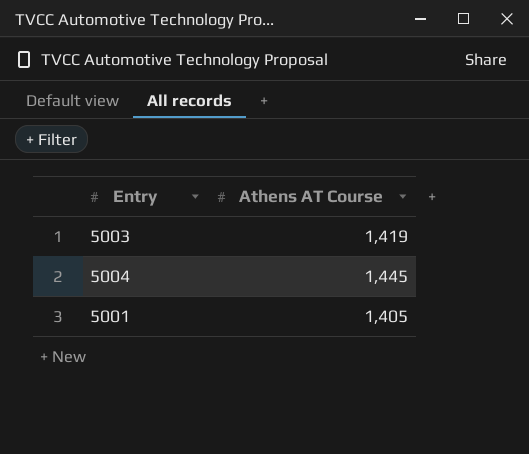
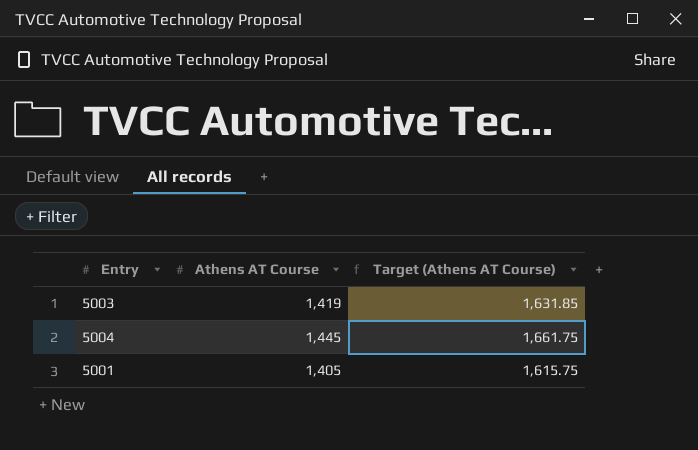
column Target (Athens AT Course) | formula: none -> [Athens AT Course] * 1.15

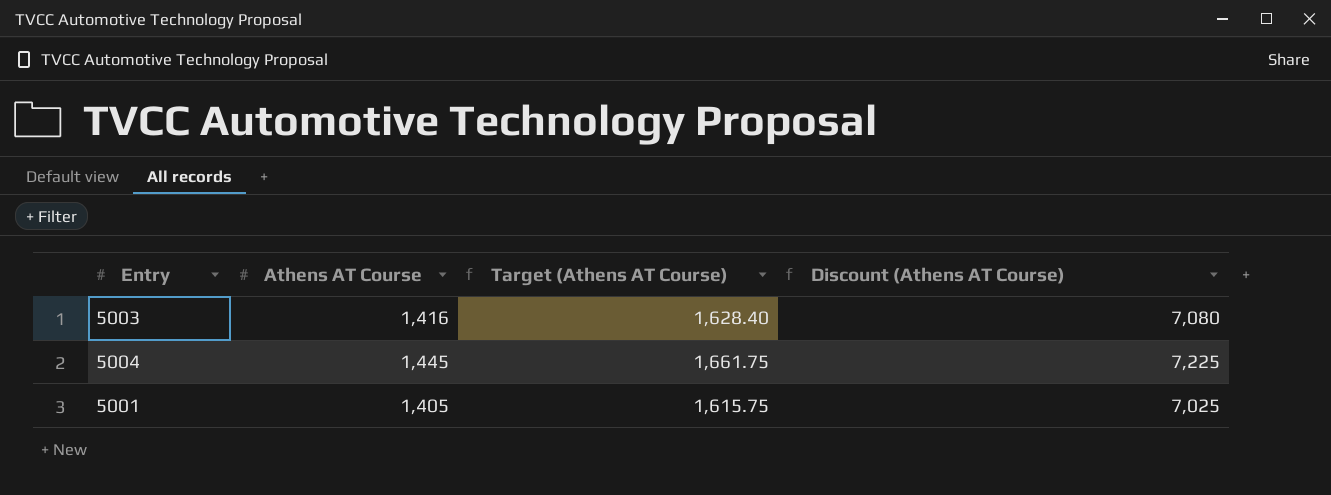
column Discount (Athens AT Course) | formula: none -> [Athens AT Course] * 5
5003 | Athens AT Course: 1,419 -> 1,416
5003 | Target (Athens AT Course): 1,631.85 -> 1,628.40

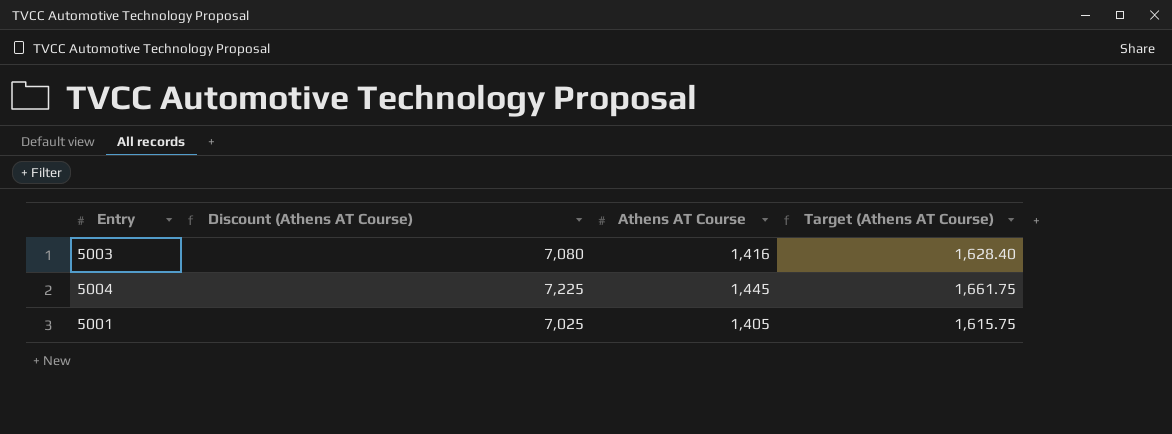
column Discount (Athens AT Course) | position: 4 -> 2

